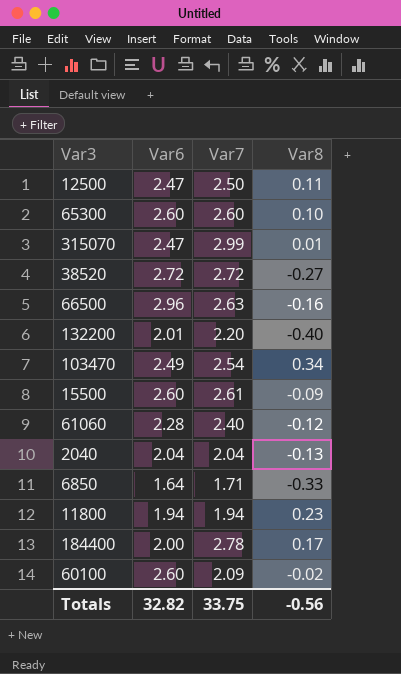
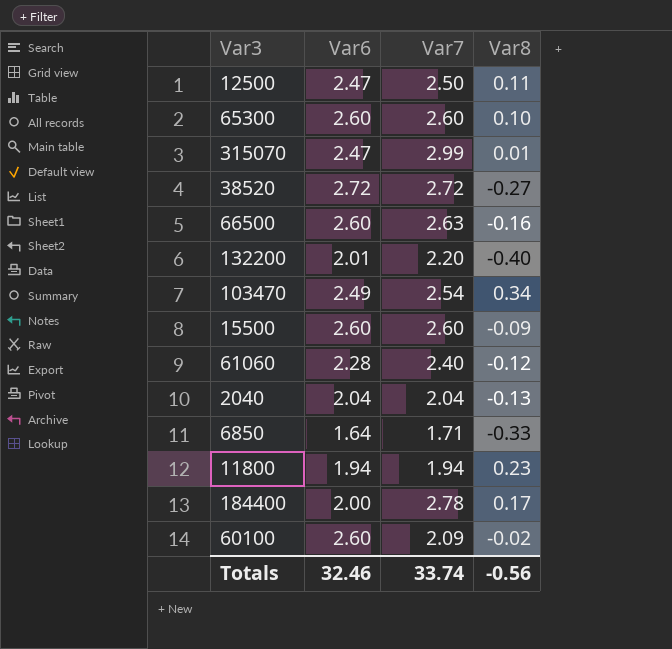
66500 | Var6: 2.96 -> 2.60
15500 | Var7: 2.61 -> 2.60
Totals | Var6: 32.82 -> 32.46
Totals | Var7: 33.75 -> 33.74

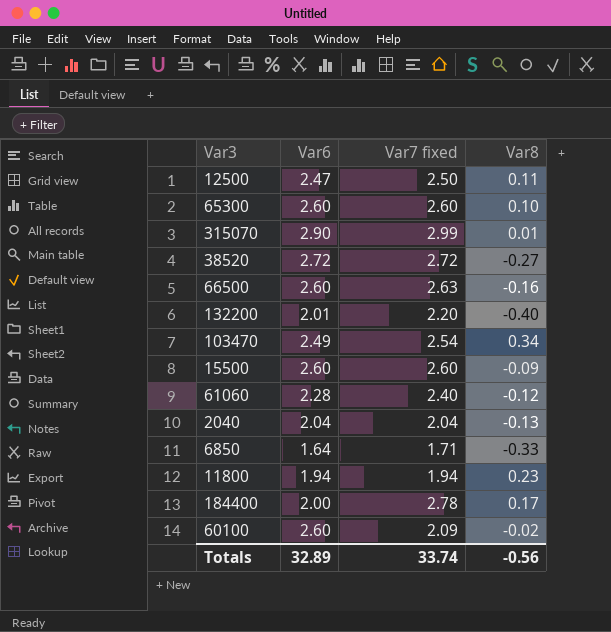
column name: Var7 -> Var7 fixed
315070 | Var6: 2.47 -> 2.90
Totals | Var6: 32.46 -> 32.89

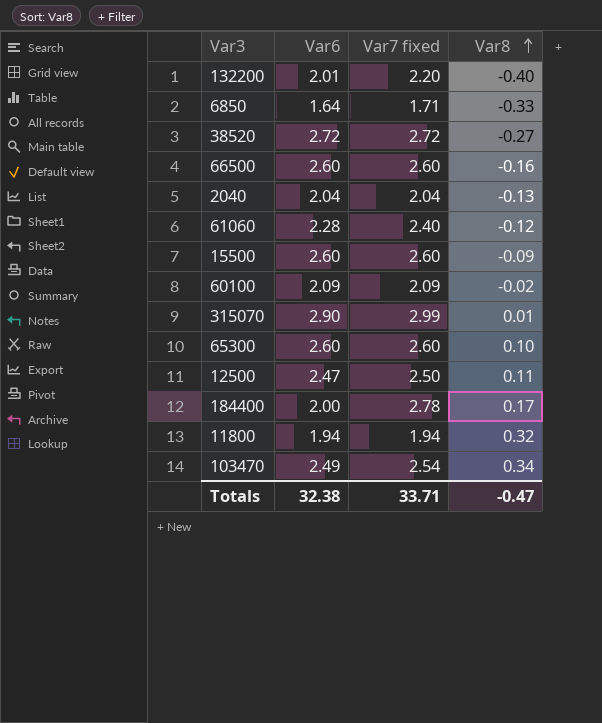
row order: none -> Var8 ascending
66500 | Var7 fixed: 2.63 -> 2.60
60100 | Var6: 2.60 -> 2.09
11800 | Var8: 0.23 -> 0.32
Totals | Var6: 32.89 -> 32.38
Totals | Var7 fixed: 33.74 -> 33.71
Totals | Var8: -0.56 -> -0.47

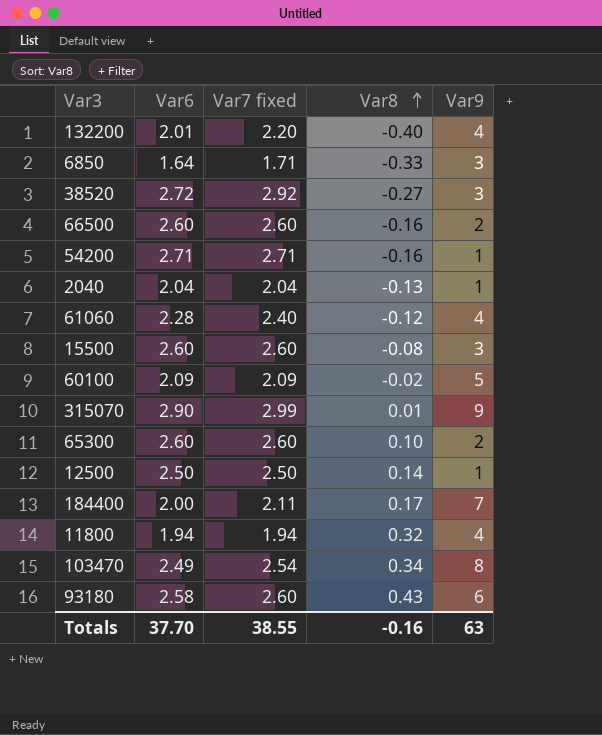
column Var9 | position: none -> 5
38520 | Var7 fixed: 2.72 -> 2.92
row 54200: none -> 2.71 | 2.71 | -0.16 | 1
15500 | Var8: -0.09 -> -0.08
12500 | Var6: 2.47 -> 2.50
12500 | Var8: 0.11 -> 0.14
184400 | Var7 fixed: 2.78 -> 2.11
row 93180: none -> 2.58 | 2.60 | 0.43 | 6
Totals | Var6: 32.38 -> 37.70
Totals | Var7 fixed: 33.71 -> 38.55
Totals | Var8: -0.47 -> -0.16

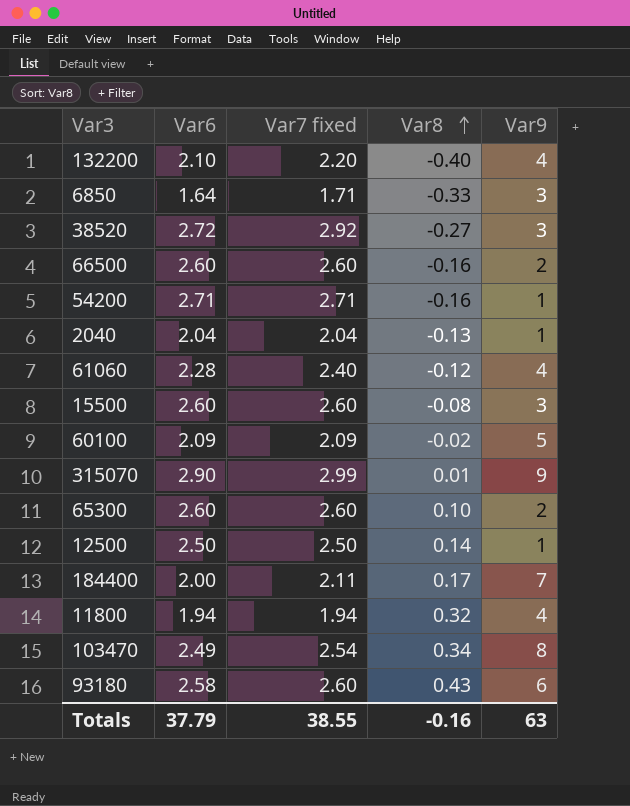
132200 | Var6: 2.01 -> 2.10
Totals | Var6: 37.70 -> 37.79

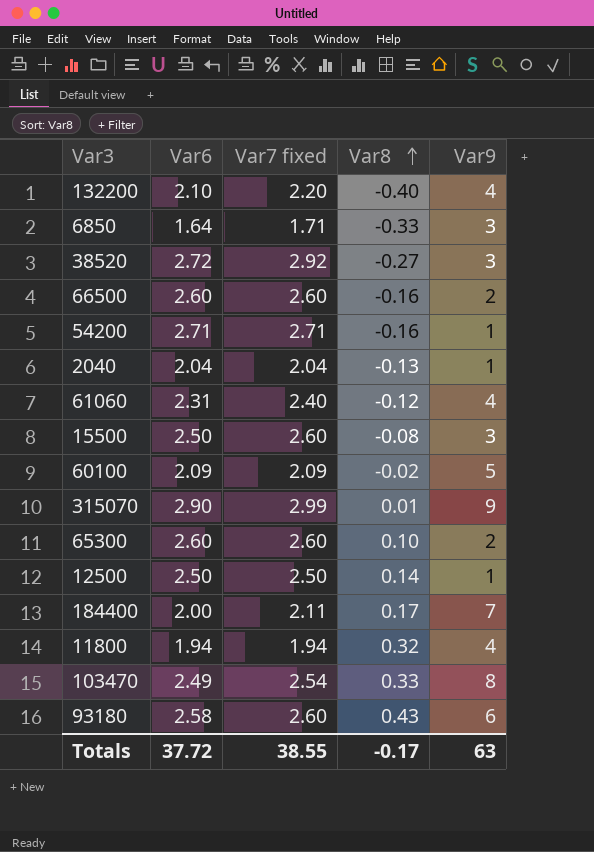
61060 | Var6: 2.28 -> 2.31
15500 | Var6: 2.60 -> 2.50
103470 | Var8: 0.34 -> 0.33
Totals | Var6: 37.79 -> 37.72
Totals | Var8: -0.16 -> -0.17

